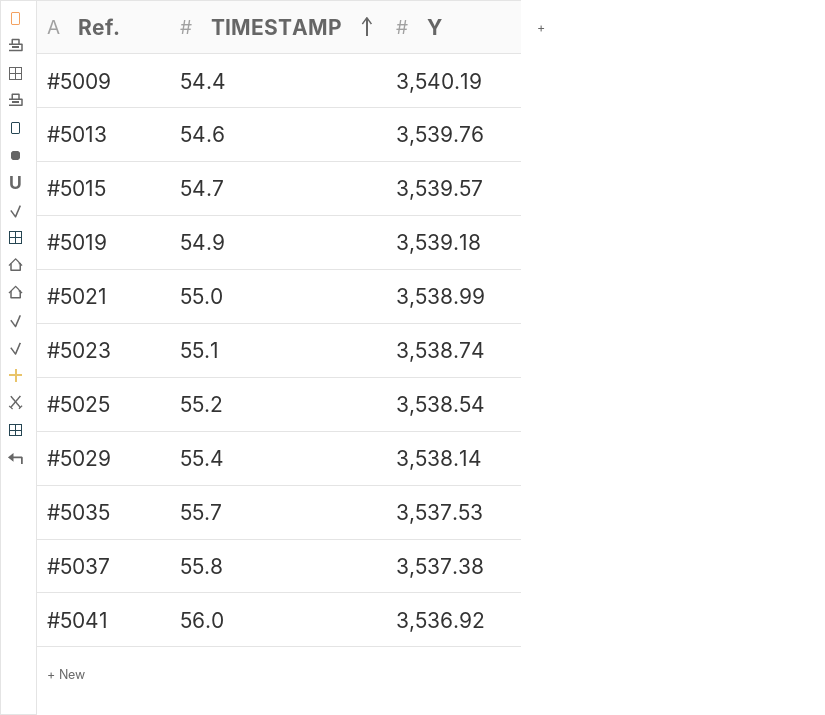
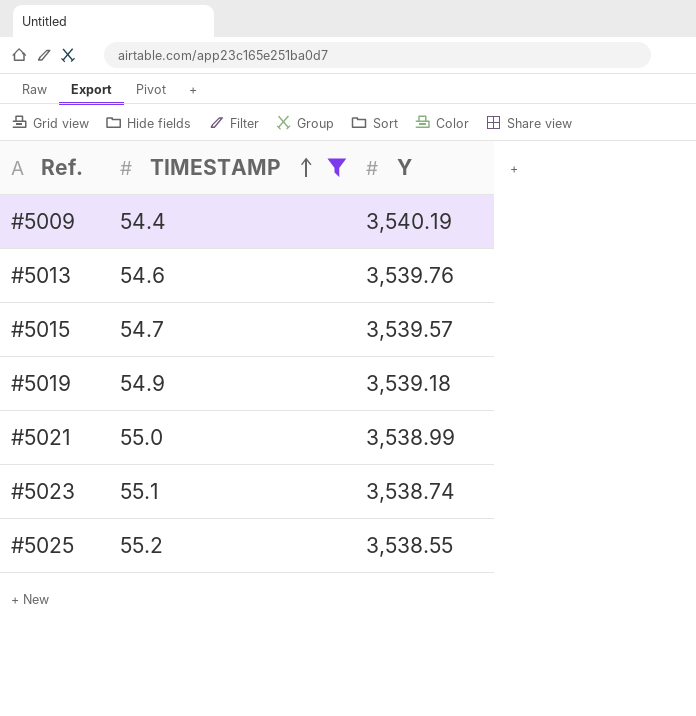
filter: none -> TIMESTAMP <= 55.2
#5025 | Y: 3,538.54 -> 3,538.55

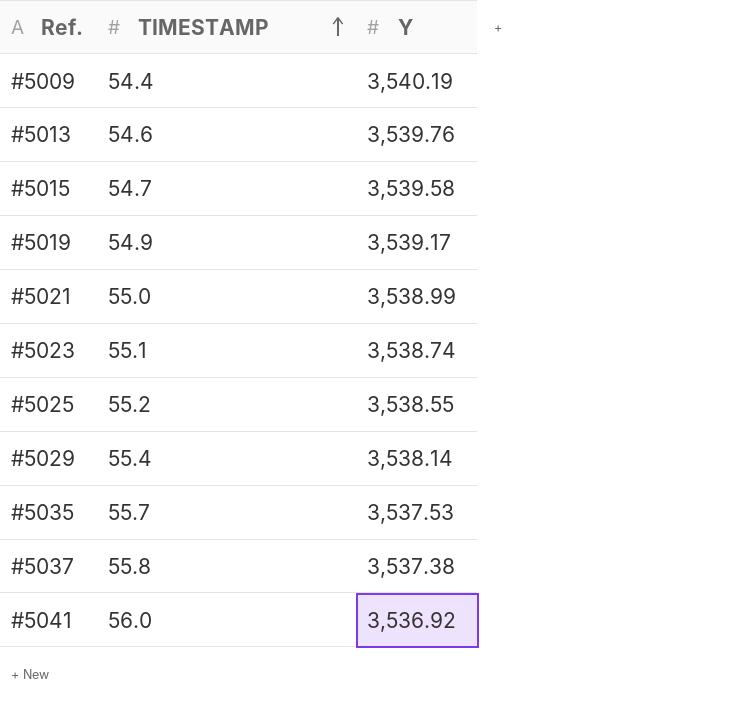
filter: TIMESTAMP <= 55.2 -> none
#5015 | Y: 3,539.57 -> 3,539.58
#5019 | Y: 3,539.18 -> 3,539.17

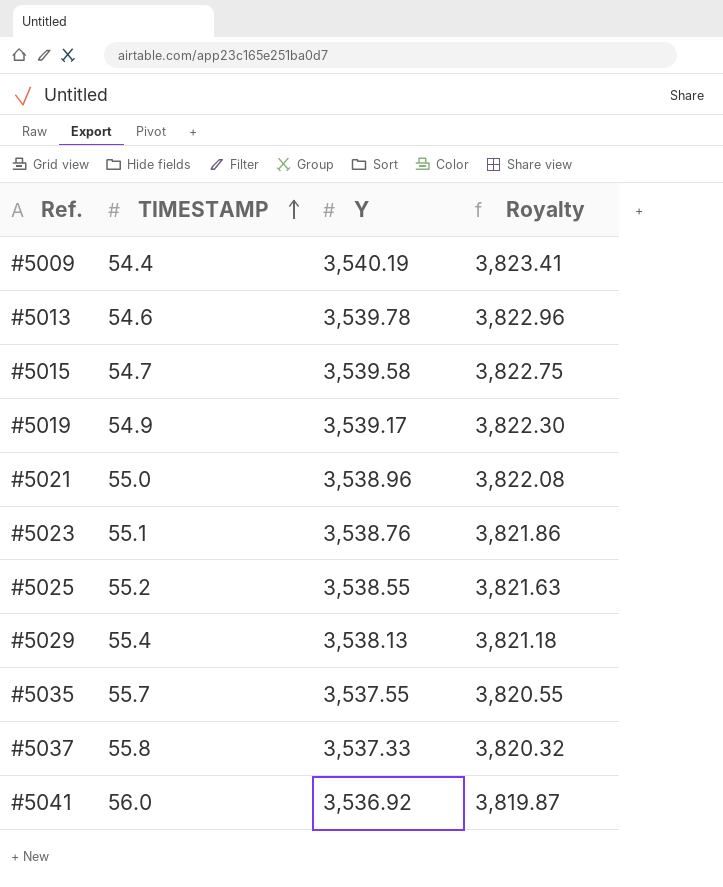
column Royalty | formula: none -> [Y] * 1.08
#5013 | Y: 3,539.76 -> 3,539.78
#5021 | Y: 3,538.99 -> 3,538.96
#5023 | Y: 3,538.74 -> 3,538.76
#5029 | Y: 3,538.14 -> 3,538.13
#5035 | Y: 3,537.53 -> 3,537.55
#5037 | Y: 3,537.38 -> 3,537.33

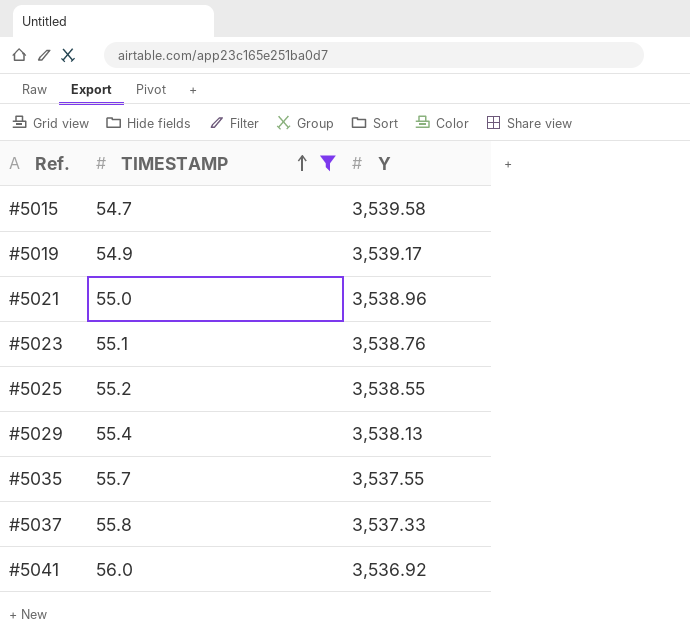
filter: none -> TIMESTAMP >= 54.7
column Royalty | formula: [Y] * 1.08 -> none

